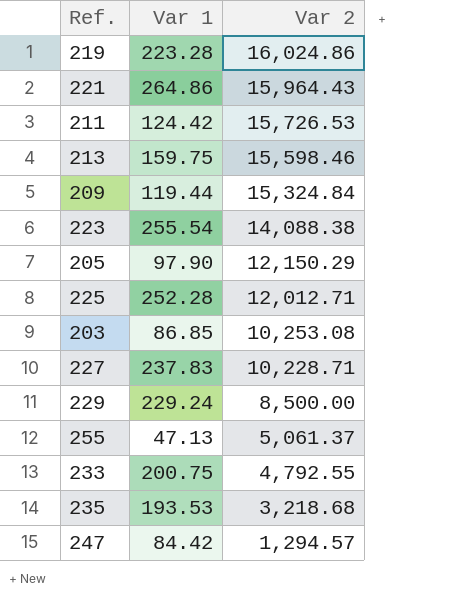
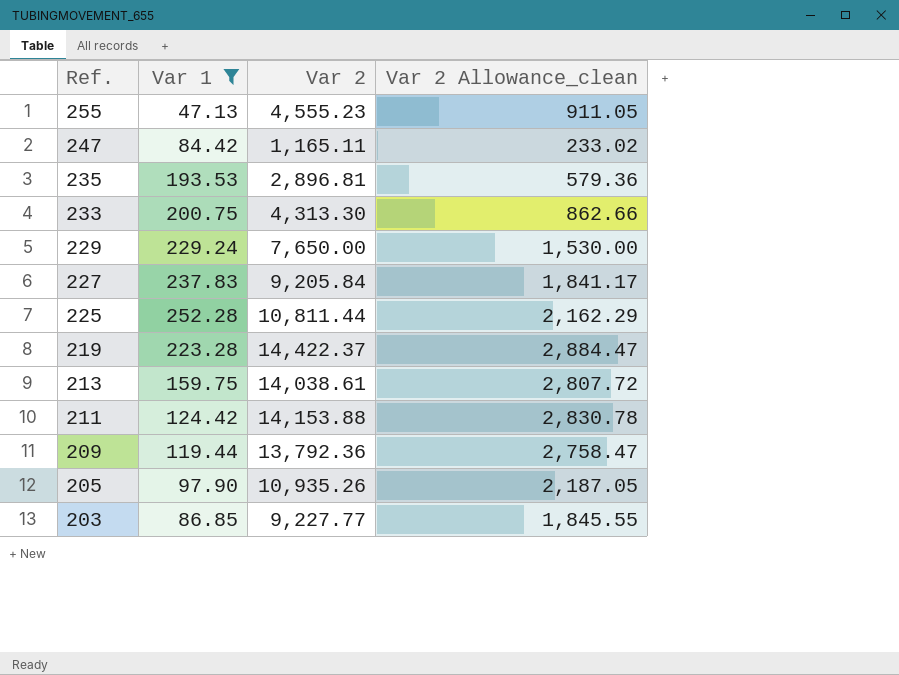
filter: none -> Var 1 <= 252.28
row order: Var 2 descending -> Ref. descending
column Var 2 Allowance_clean | formula: none -> [Var 2] * 0.2
255 | Var 2: 5,061.37 -> 4,555.23
247 | Var 2: 1,294.57 -> 1,165.11
235 | Var 2: 3,218.68 -> 2,896.81
233 | Var 2: 4,792.55 -> 4,313.30
229 | Var 2: 8,500.00 -> 7,650.00
227 | Var 2: 10,228.71 -> 9,205.84
225 | Var 2: 12,012.71 -> 10,811.44
219 | Var 2: 16,024.86 -> 14,422.37
213 | Var 2: 15,598.46 -> 14,038.61
211 | Var 2: 15,726.53 -> 14,153.88
209 | Var 2: 15,324.84 -> 13,792.36
205 | Var 2: 12,150.29 -> 10,935.26
203 | Var 2: 10,253.08 -> 9,227.77

